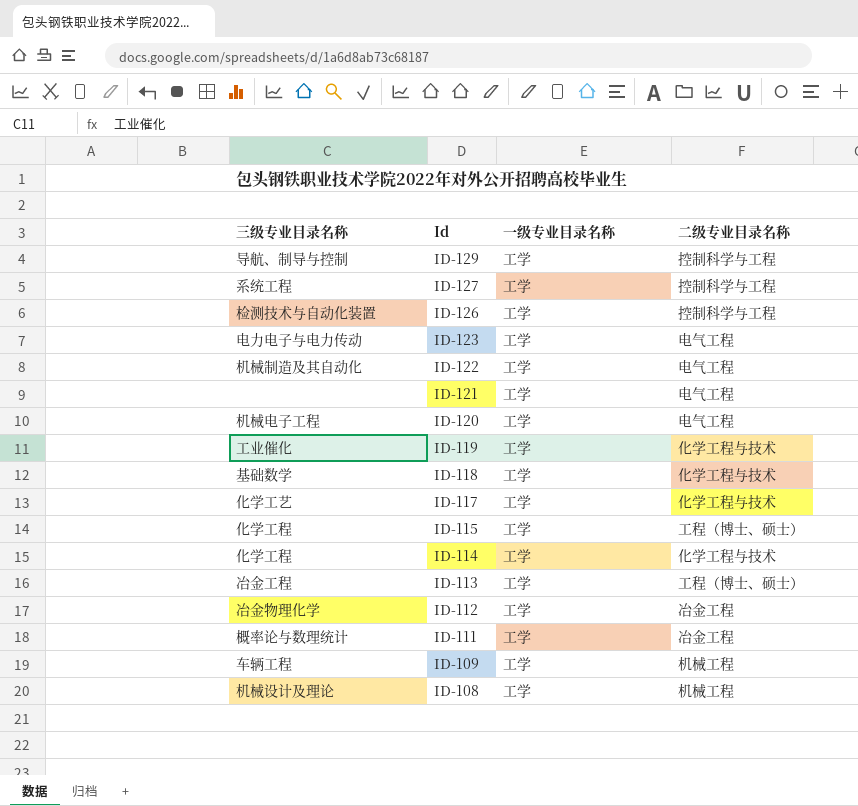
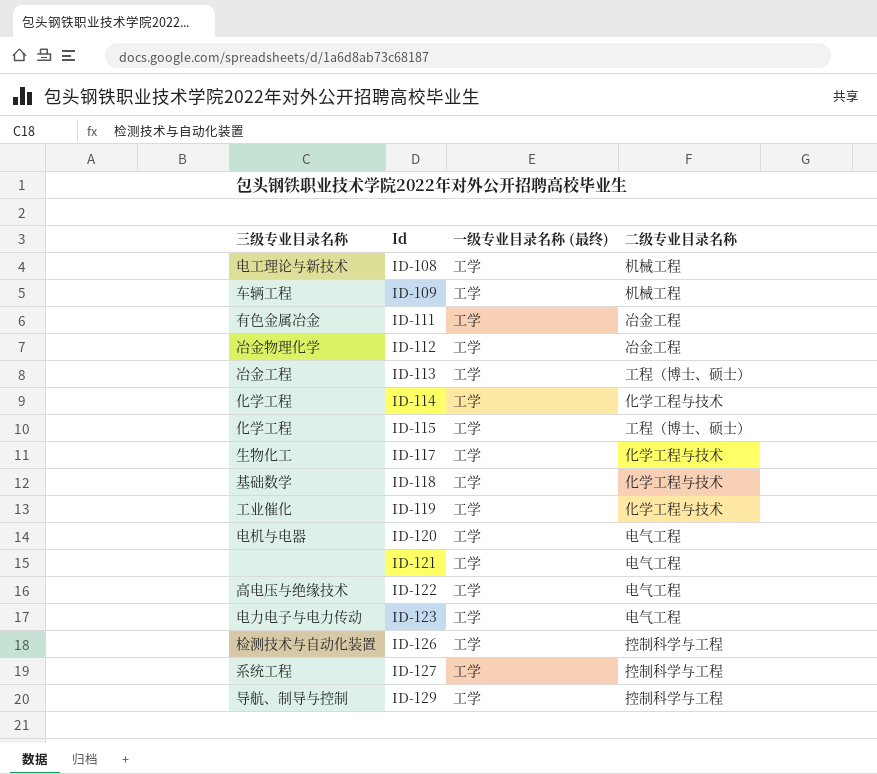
row order: Id descending -> Id ascending
column name: 一级专业目录名称 -> 一级专业目录名称 (最终)
ID-108 | 三级专业目录名称: 机械设计及理论 -> 电工理论与新技术
ID-111 | 三级专业目录名称: 概率论与数理统计 -> 有色金属冶金
ID-117 | 三级专业目录名称: 化学工艺 -> 生物化工
ID-120 | 三级专业目录名称: 机械电子工程 -> 电机与电器
ID-122 | 三级专业目录名称: 机械制造及其自动化 -> 高电压与绝缘技术

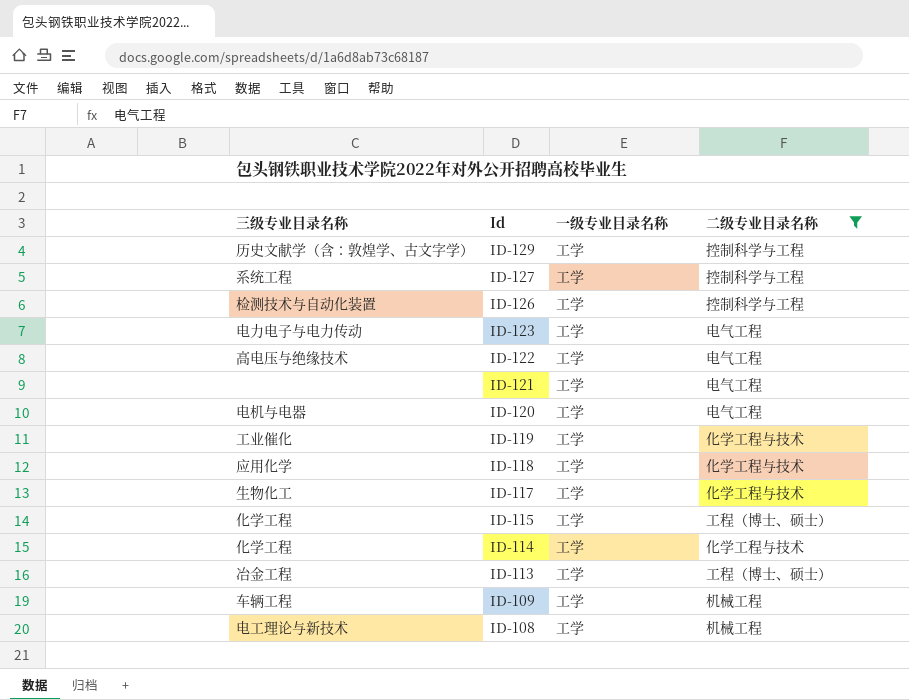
filter: none -> 二级专业目录名称 != 冶金工程
row order: Id ascending -> Id descending
column name: 一级专业目录名称 (最终) -> 一级专业目录名称
ID-129 | 三级专业目录名称: 导航、制导与控制 -> 历史文献学（含：敦煌学、古文字学）
ID-118 | 三级专业目录名称: 基础数学 -> 应用化学

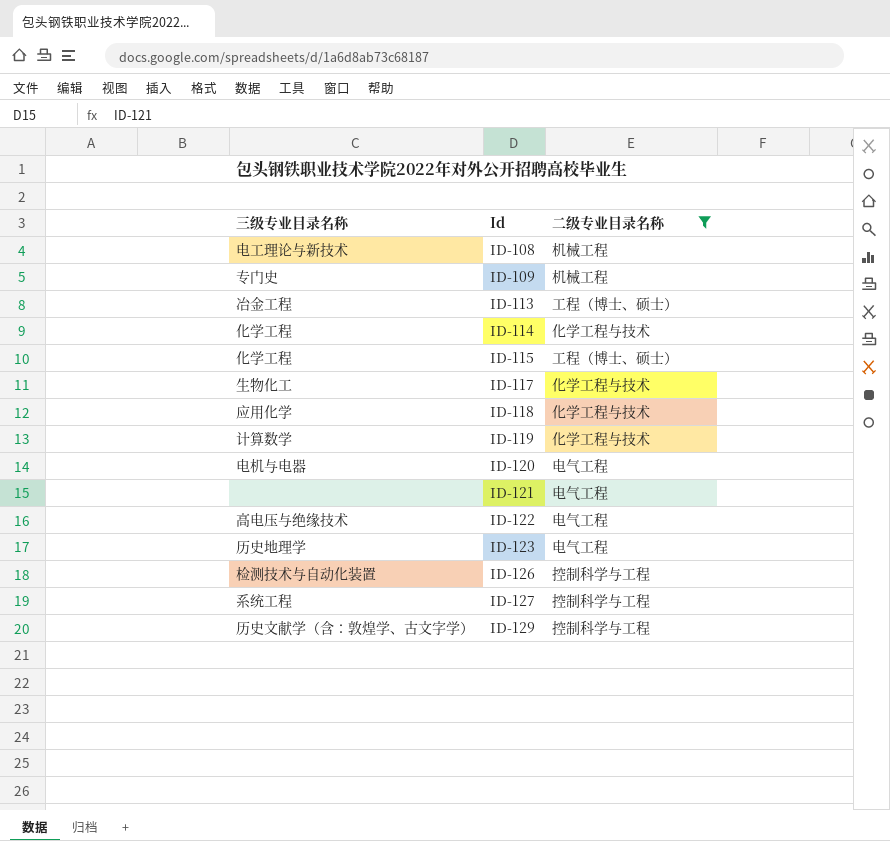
row order: Id descending -> Id ascending
column 一级专业目录名称 | position: 3 -> none
ID-109 | 三级专业目录名称: 车辆工程 -> 专门史
ID-119 | 三级专业目录名称: 工业催化 -> 计算数学
ID-123 | 三级专业目录名称: 电力电子与电力传动 -> 历史地理学

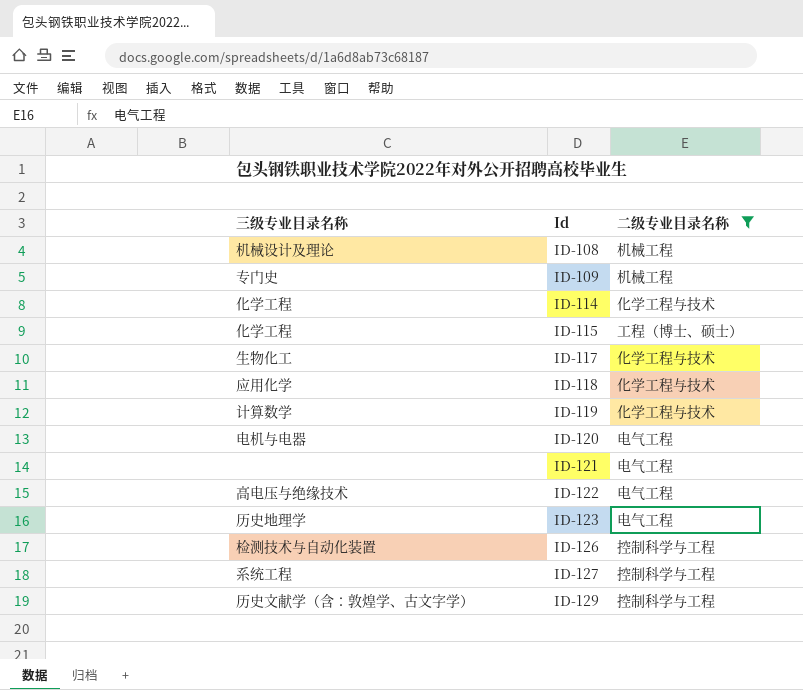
row ID-113: 冶金工程 | 工程（博士、硕士） -> none
ID-108 | 三级专业目录名称: 电工理论与新技术 -> 机械设计及理论

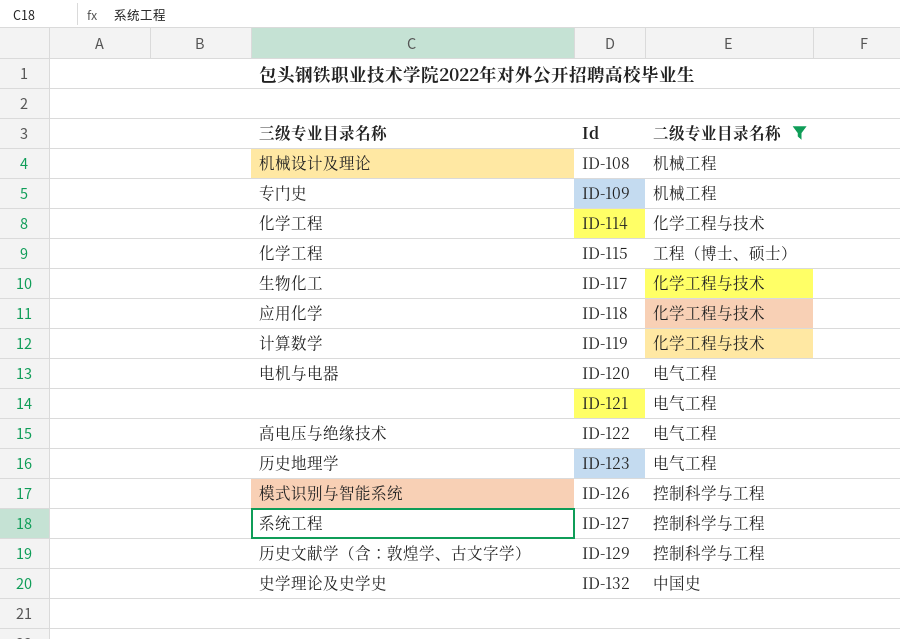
ID-126 | 三级专业目录名称: 检测技术与自动化装置 -> 模式识别与智能系统
row ID-132: none -> 史学理论及史学史 | 中国史

